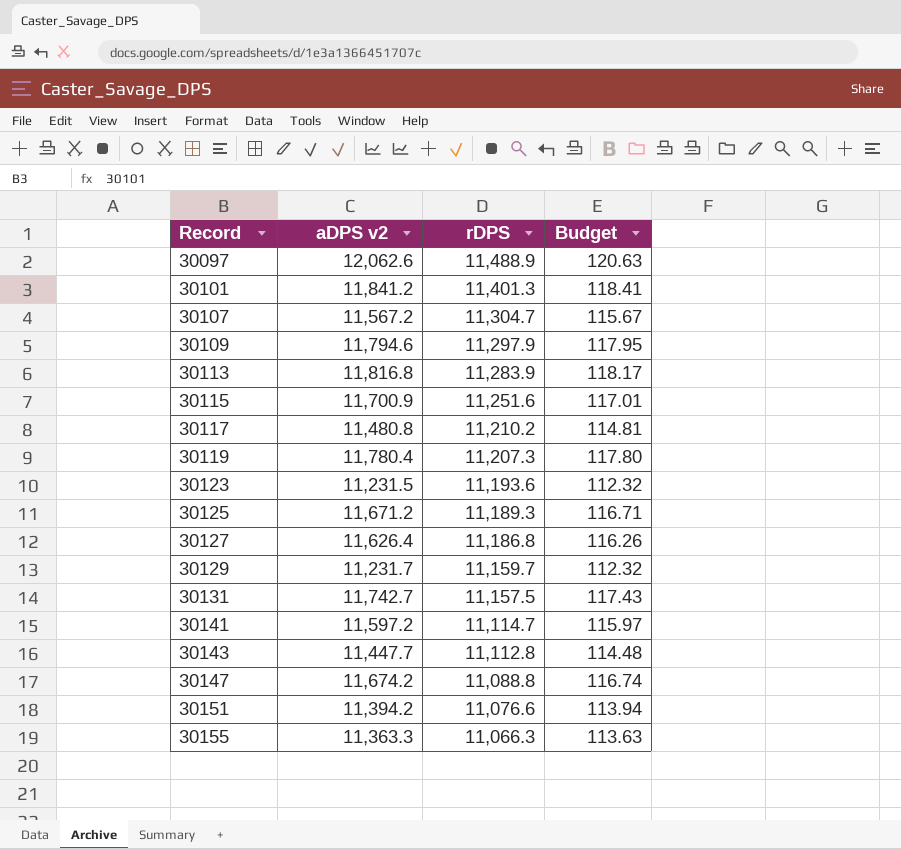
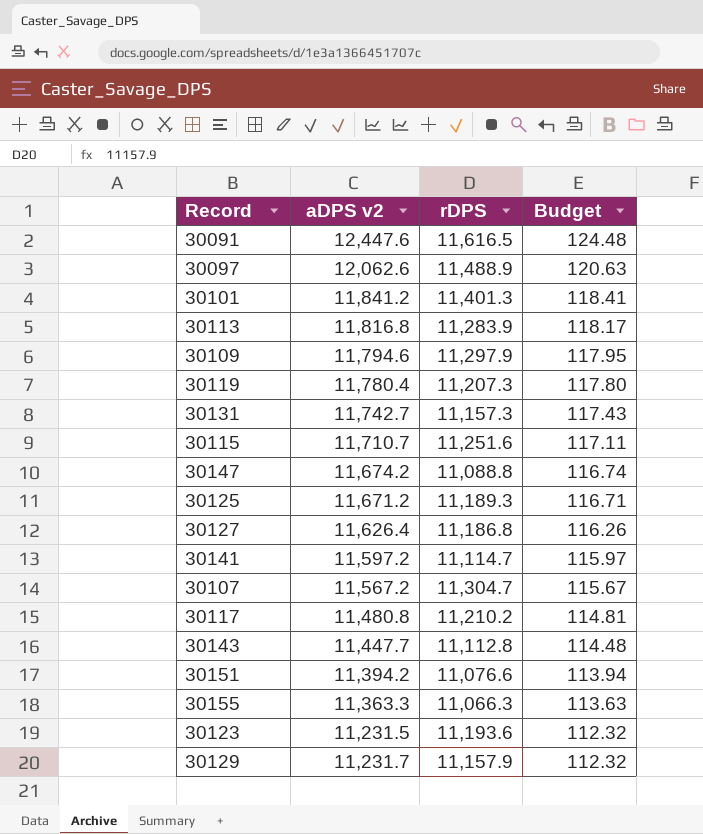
row order: Record ascending -> Budget descending
row 30091: none -> 12,447.6 | 11,616.5 | 124.48
30131 | rDPS: 11,157.5 -> 11,157.3
30115 | aDPS v2: 11,700.9 -> 11,710.7
30115 | Budget: 117.01 -> 117.11
30129 | rDPS: 11,159.7 -> 11,157.9

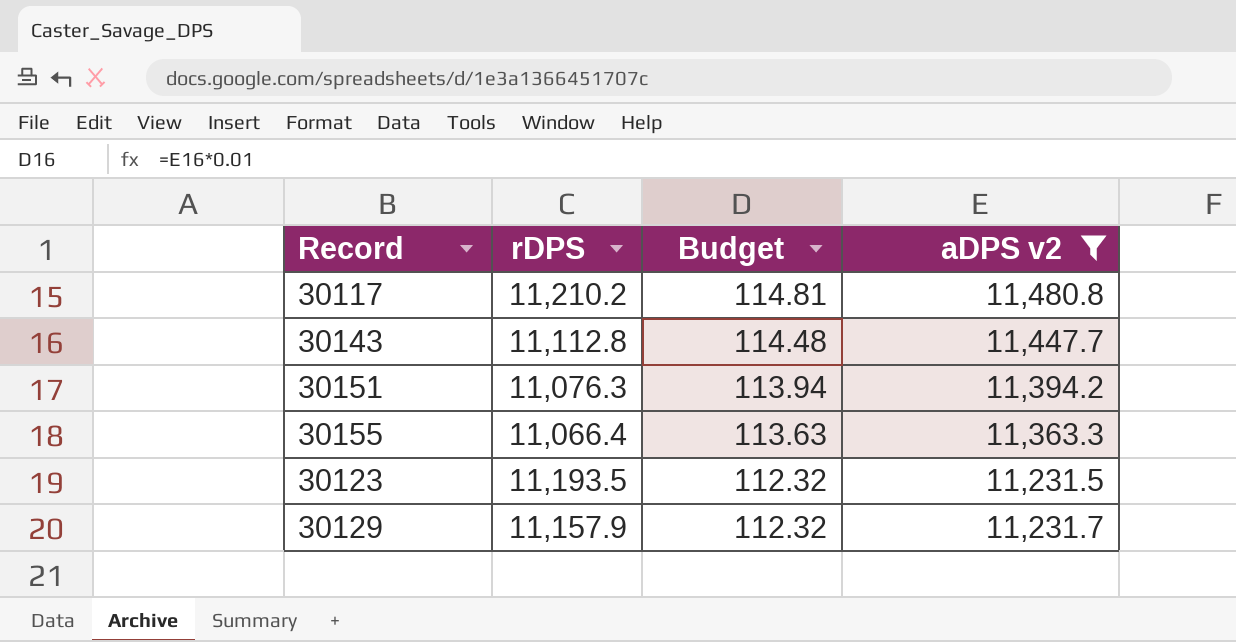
filter: none -> aDPS v2 <= 11,480.8
column aDPS v2 | position: 2 -> 4
30151 | rDPS: 11,076.6 -> 11,076.3
30155 | rDPS: 11,066.3 -> 11,066.4
30123 | rDPS: 11,193.6 -> 11,193.5

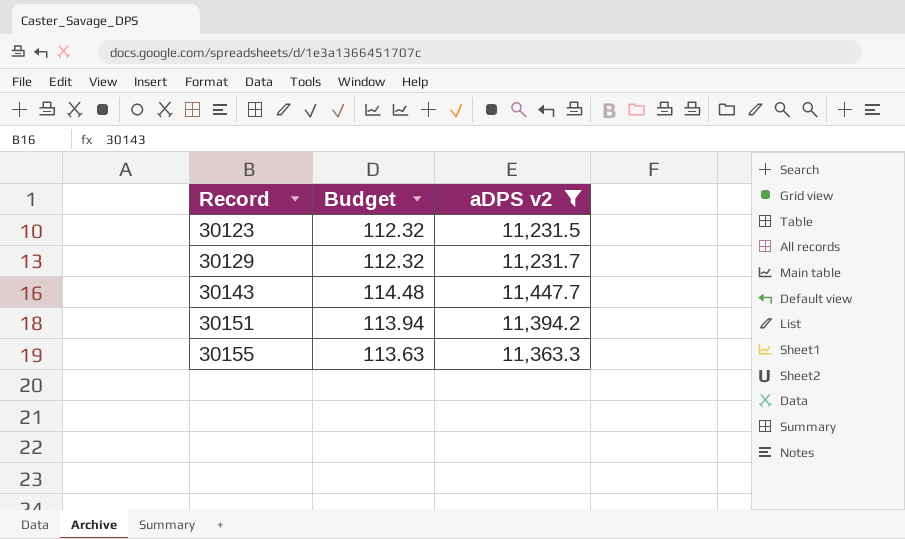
row order: Budget descending -> Record ascending
column rDPS | position: 2 -> none
row 30117: 11,210.2 | 114.81 | 11,480.8 -> none

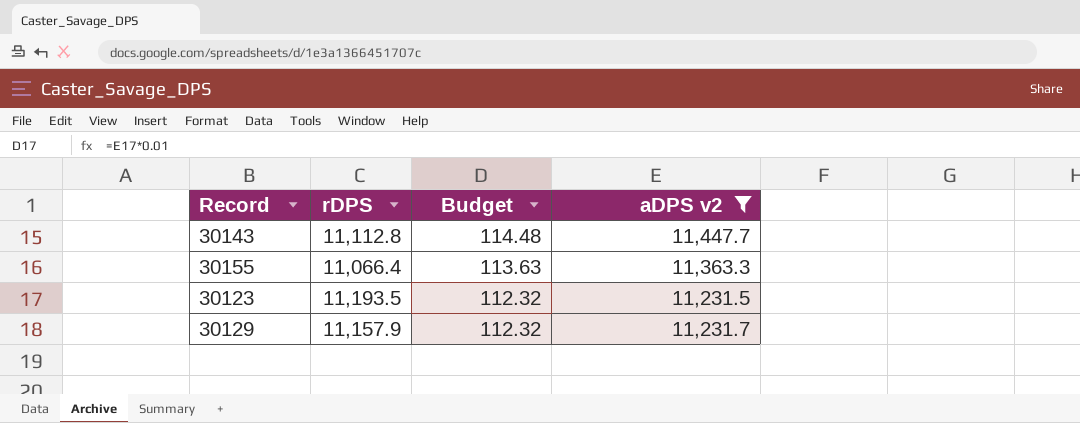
row order: Record ascending -> Budget descending
column rDPS | position: none -> 2
row 30151: 113.94 | 11,394.2 -> none

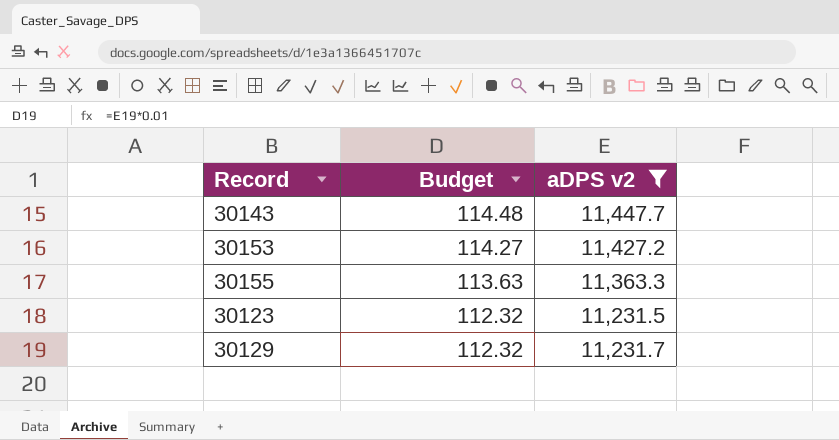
column rDPS | position: 2 -> none
row 30153: none -> 114.27 | 11,427.2

